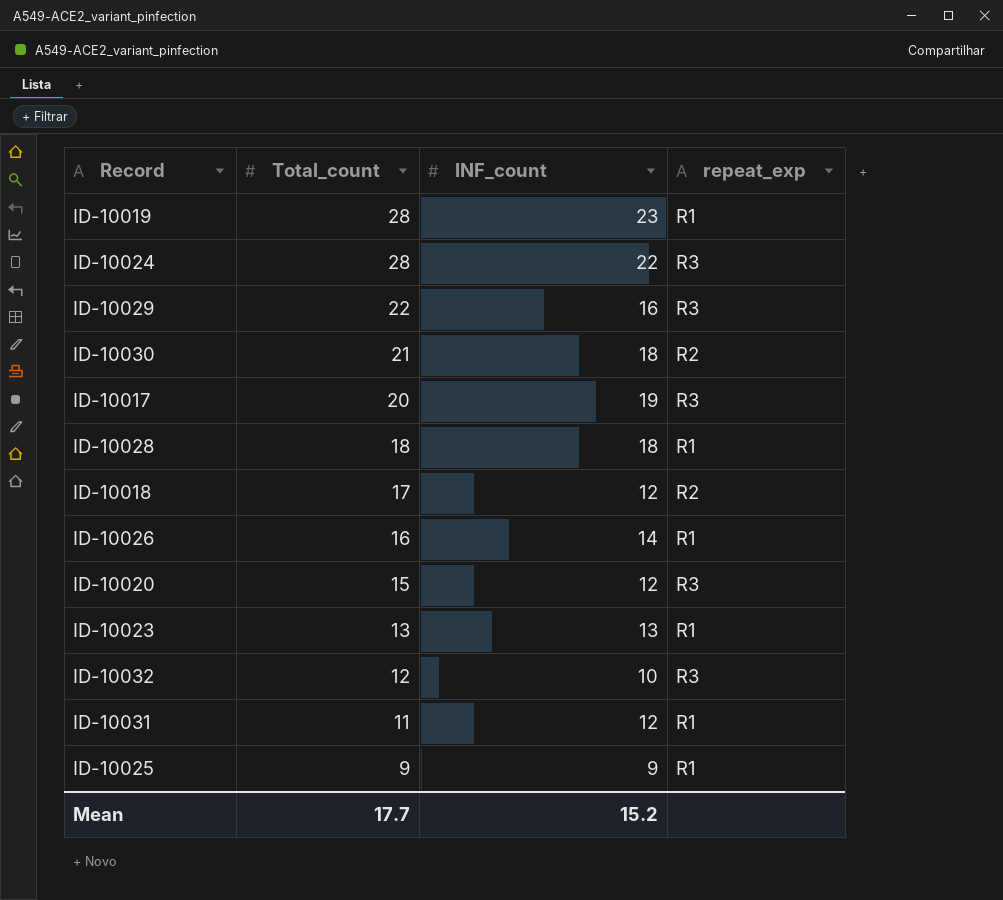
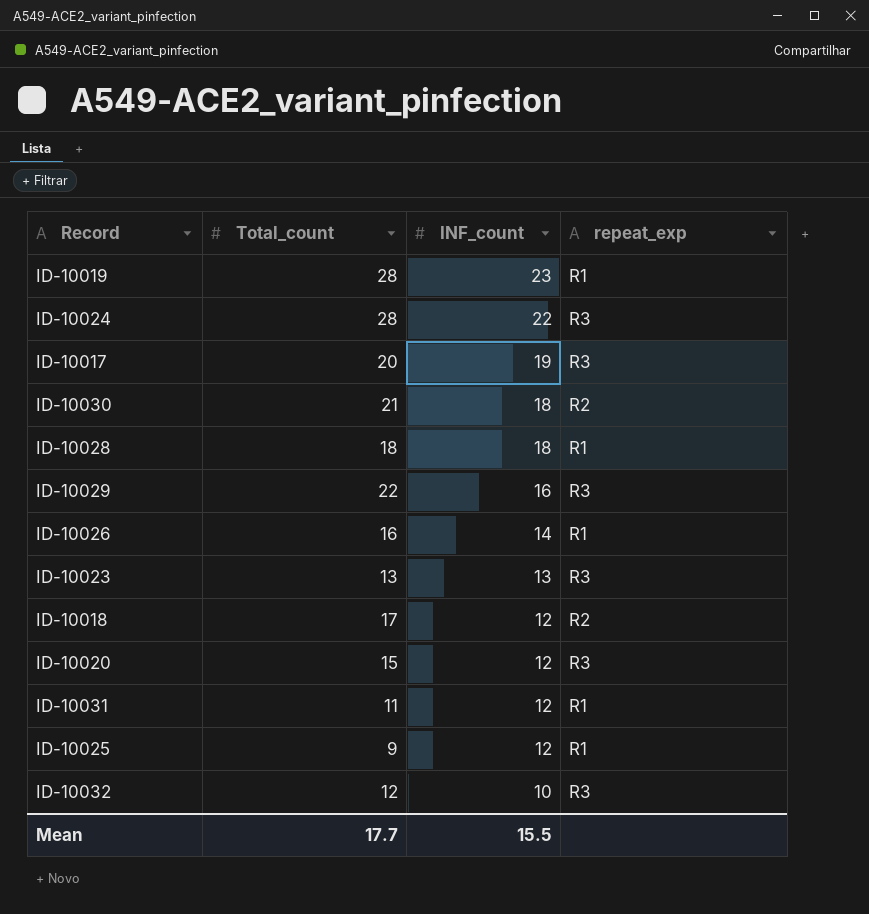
row order: Total_count descending -> INF_count descending
ID-10023 | repeat_exp: R1 -> R3
ID-10025 | INF_count: 9 -> 12
Mean | INF_count: 15.2 -> 15.5

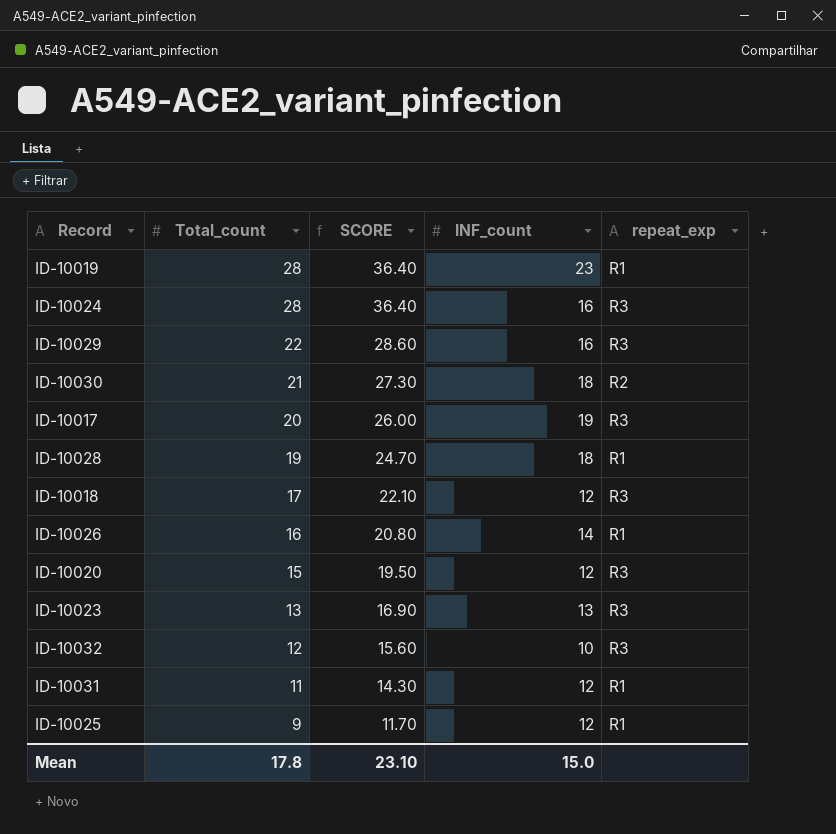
row order: INF_count descending -> Total_count descending
column SCORE | formula: none -> [Total_count] * 1.3
ID-10024 | INF_count: 22 -> 16
ID-10028 | Total_count: 18 -> 19
ID-10018 | repeat_exp: R2 -> R3
Mean | Total_count: 17.7 -> 17.8
Mean | INF_count: 15.5 -> 15.0

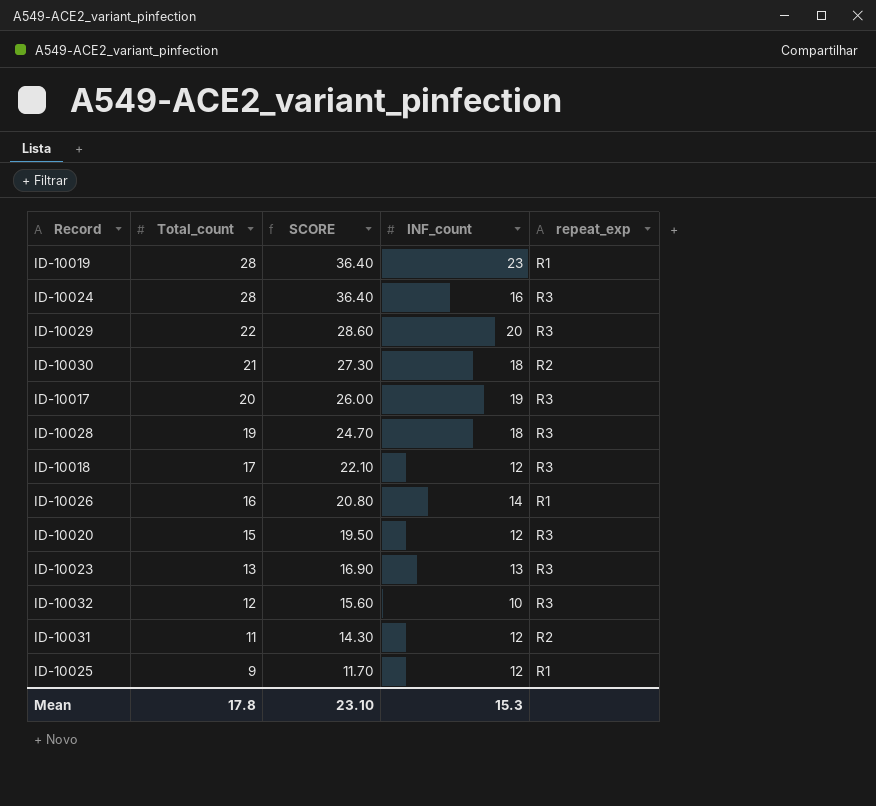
ID-10029 | INF_count: 16 -> 20
ID-10028 | repeat_exp: R1 -> R3
ID-10031 | repeat_exp: R1 -> R2
Mean | INF_count: 15.0 -> 15.3

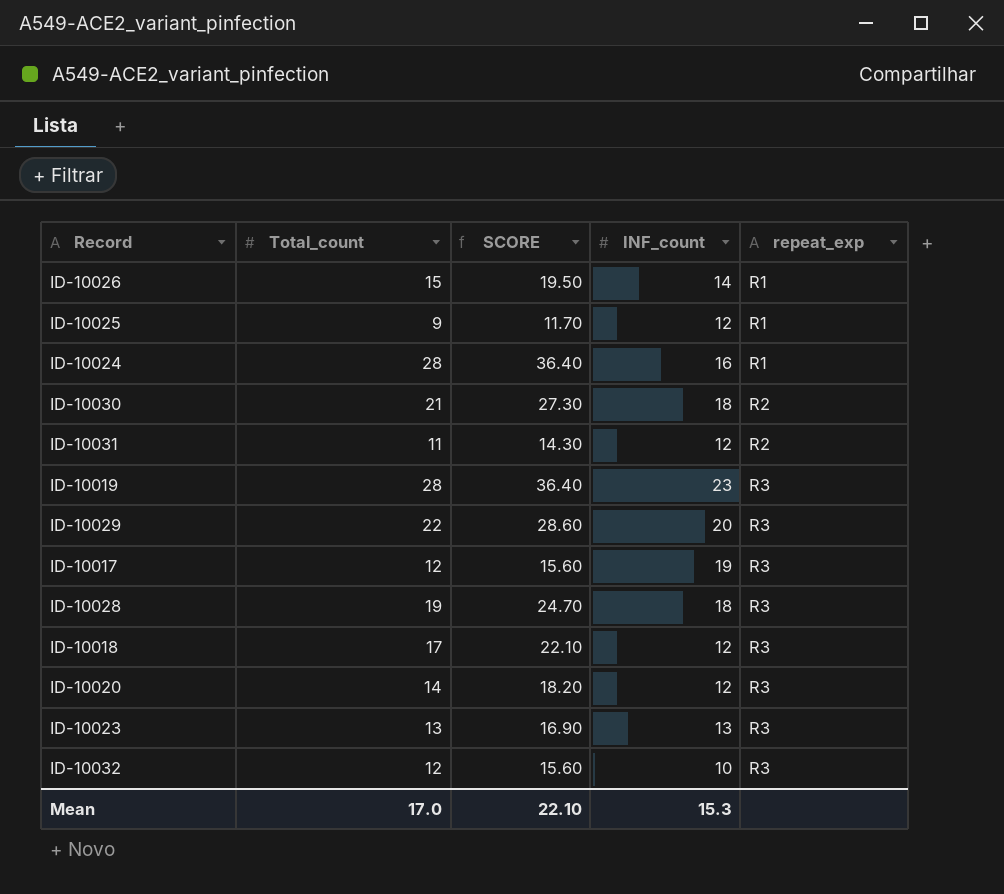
row order: Total_count descending -> repeat_exp ascending
ID-10026 | Total_count: 16 -> 15
ID-10026 | SCORE: 20.80 -> 19.50
ID-10024 | repeat_exp: R3 -> R1
ID-10019 | repeat_exp: R1 -> R3
ID-10017 | Total_count: 20 -> 12
ID-10017 | SCORE: 26.00 -> 15.60
ID-10020 | Total_count: 15 -> 14
ID-10020 | SCORE: 19.50 -> 18.20
Mean | Total_count: 17.8 -> 17.0
Mean | SCORE: 23.10 -> 22.10

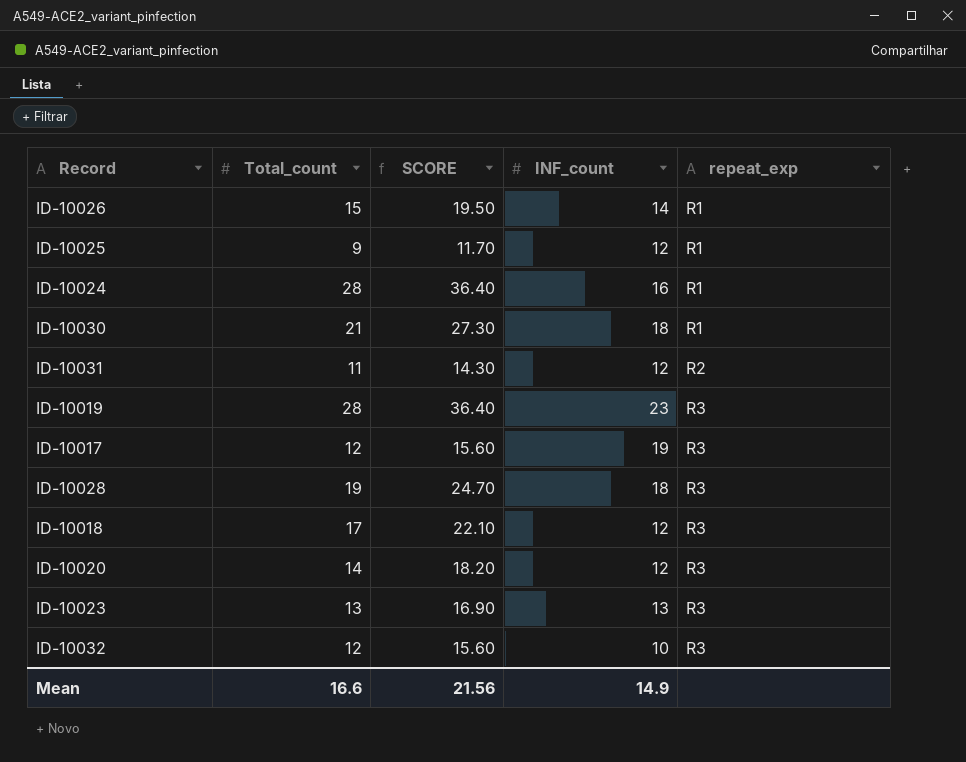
row ID-10029: 22 | 28.60 | 20 | R3 -> none
ID-10030 | repeat_exp: R2 -> R1
Mean | Total_count: 17.0 -> 16.6
Mean | SCORE: 22.10 -> 21.56
Mean | INF_count: 15.3 -> 14.9

